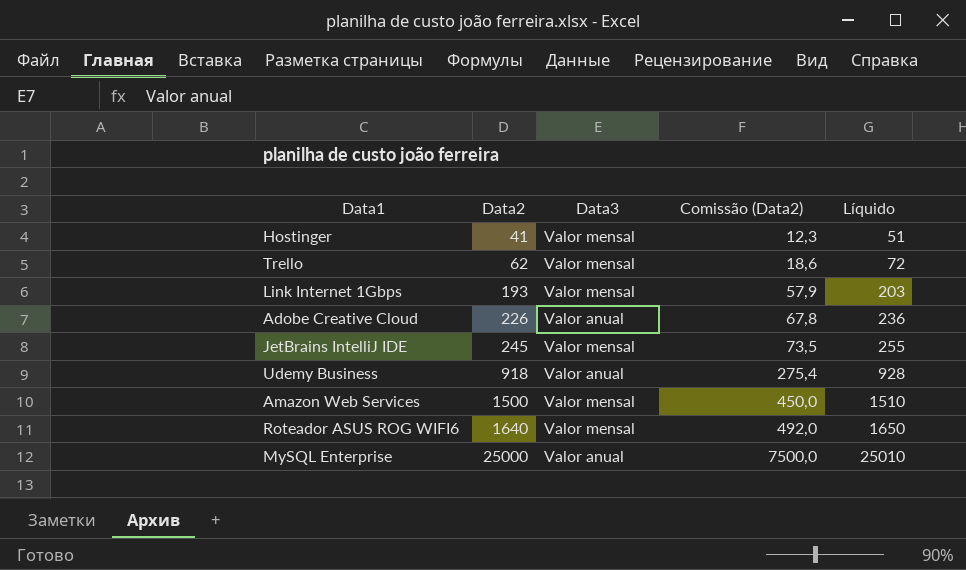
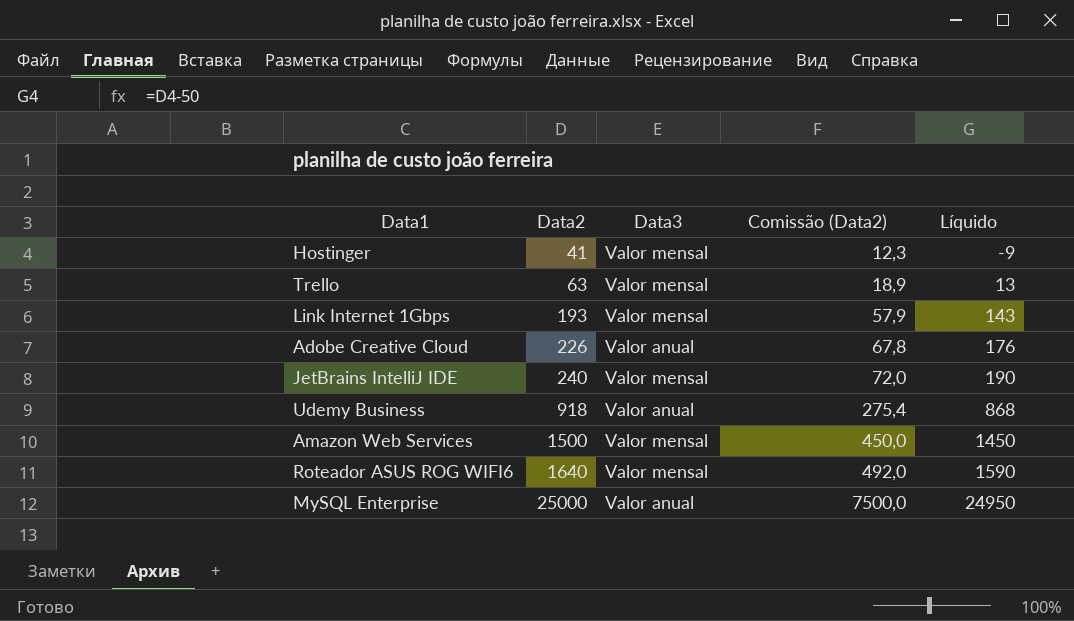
column Líquido | formula: [Data2] + 10 -> [Data2] - 50
Trello | Data2: 62 -> 63
Trello | Comissão (Data2): 18,6 -> 18,9
JetBrains IntelliJ IDE | Data2: 245 -> 240
JetBrains IntelliJ IDE | Comissão (Data2): 73,5 -> 72,0

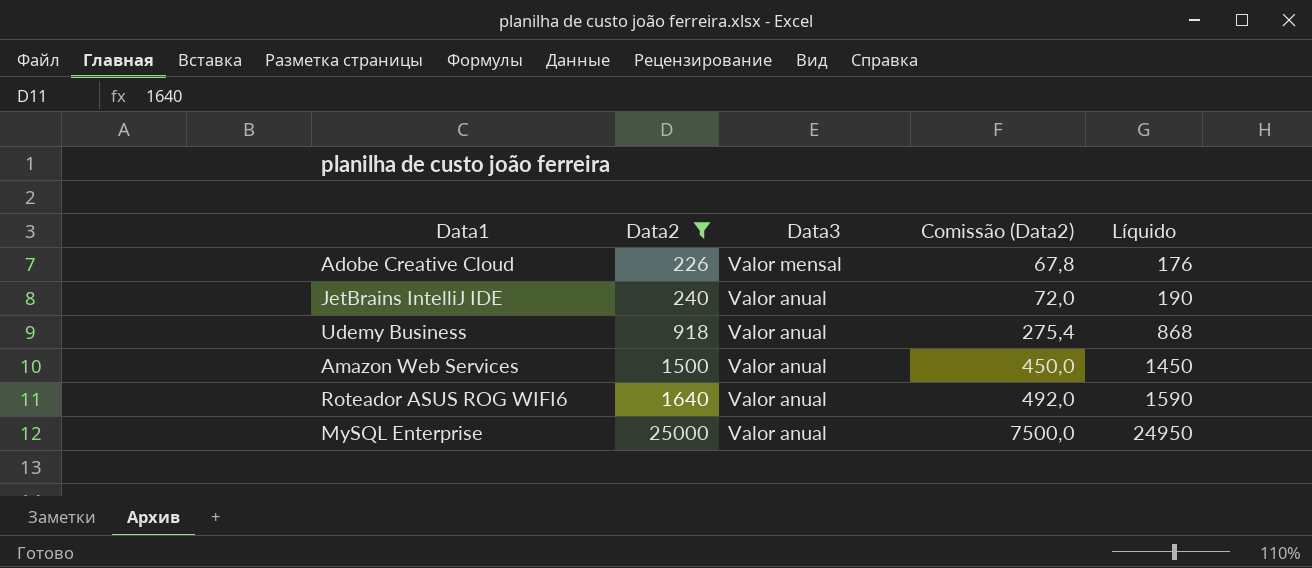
filter: none -> Data2 >= 226
Adobe Creative Cloud | Data3: Valor anual -> Valor mensal
JetBrains IntelliJ IDE | Data3: Valor mensal -> Valor anual
Amazon Web Services | Data3: Valor mensal -> Valor anual
Roteador ASUS ROG WIFI6 | Data3: Valor mensal -> Valor anual

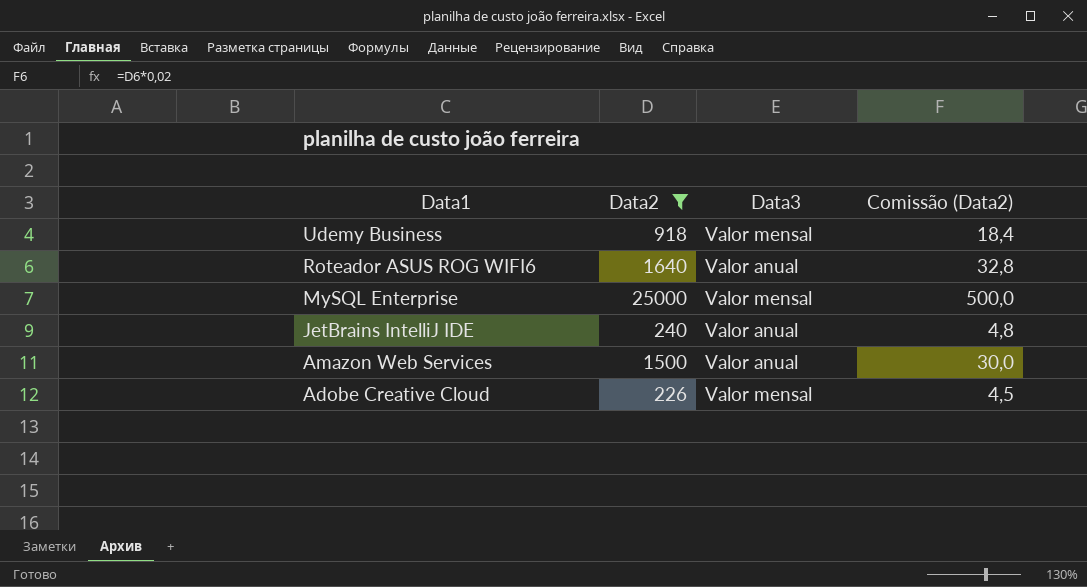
row order: Data2 ascending -> Data1 descending
column Líquido | formula: [Data2] - 50 -> none
column Comissão (Data2) | formula: [Data2] * 0,3 -> [Data2] * 0,02
Udemy Business | Data3: Valor anual -> Valor mensal
MySQL Enterprise | Data3: Valor anual -> Valor mensal

